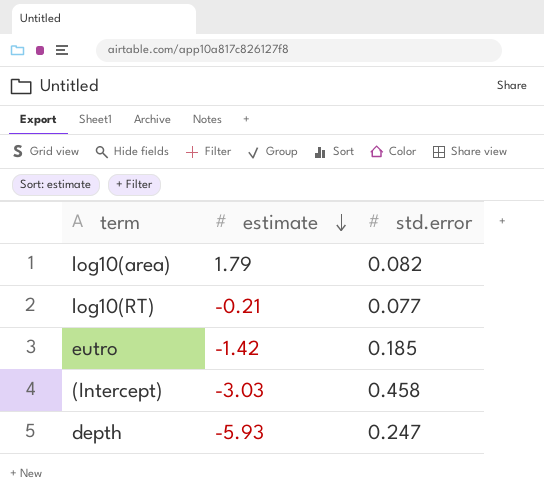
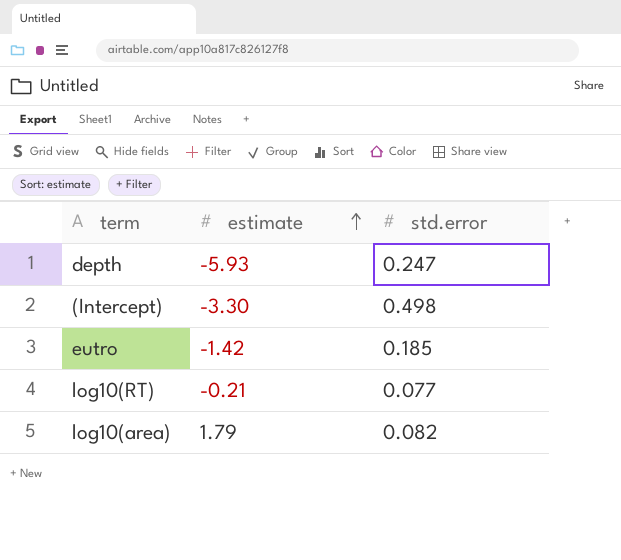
row order: estimate descending -> estimate ascending
(Intercept) | estimate: -3.03 -> -3.30
(Intercept) | std.error: 0.458 -> 0.498

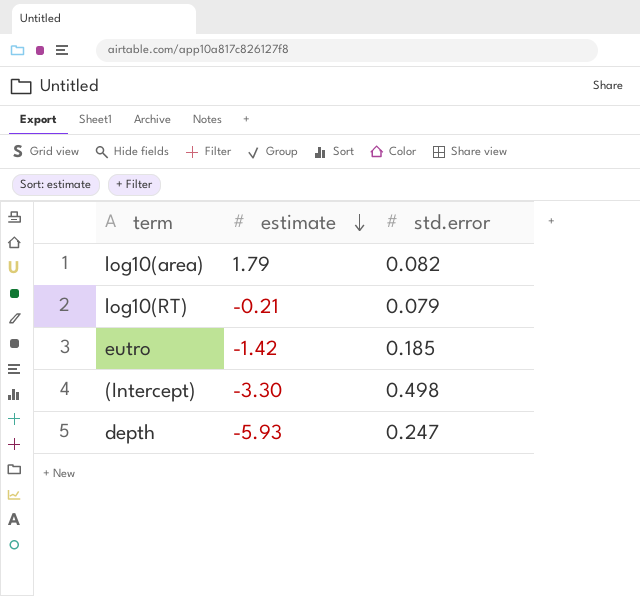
row order: estimate ascending -> estimate descending
log10(RT) | std.error: 0.077 -> 0.079

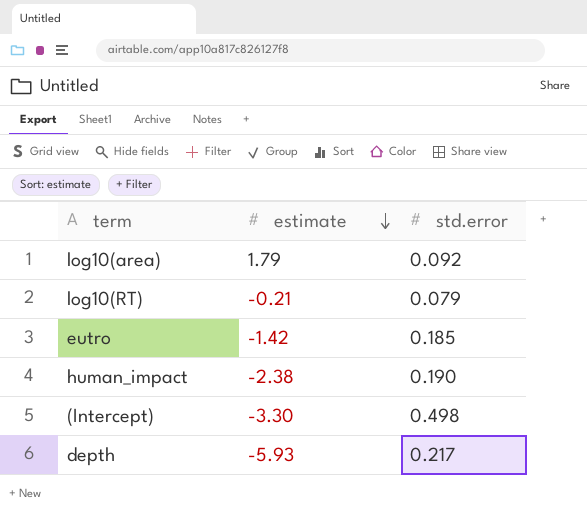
log10(area) | std.error: 0.082 -> 0.092
row human_impact: none -> -2.38 | 0.190
depth | std.error: 0.247 -> 0.217

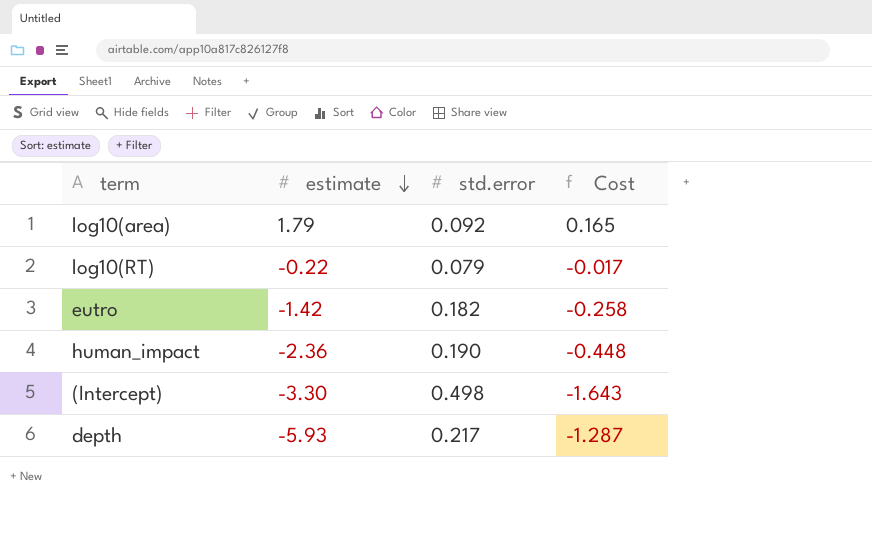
column Cost | formula: none -> [estimate] * [std.error]
log10(RT) | estimate: -0.21 -> -0.22
eutro | std.error: 0.185 -> 0.182
human_impact | estimate: -2.38 -> -2.36

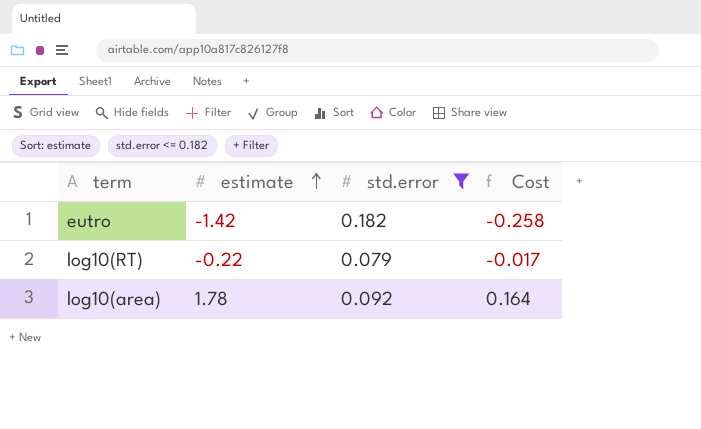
filter: none -> std.error <= 0.182
row order: estimate descending -> estimate ascending
log10(area) | estimate: 1.79 -> 1.78
log10(area) | Cost: 0.165 -> 0.164

